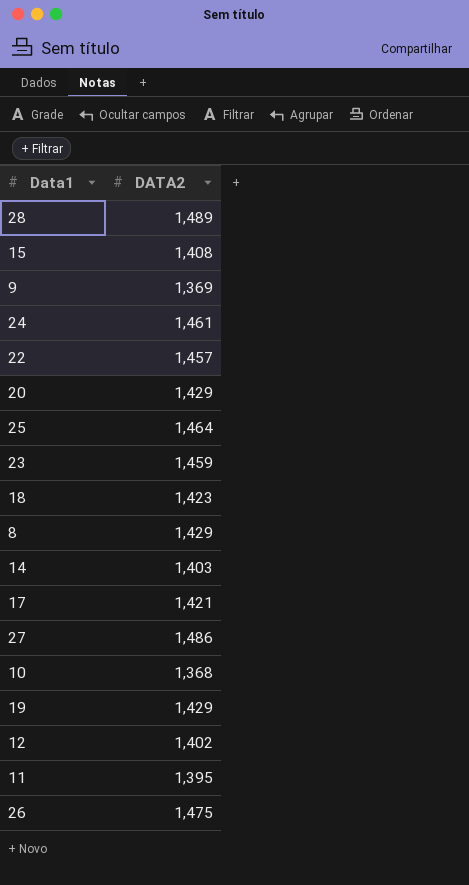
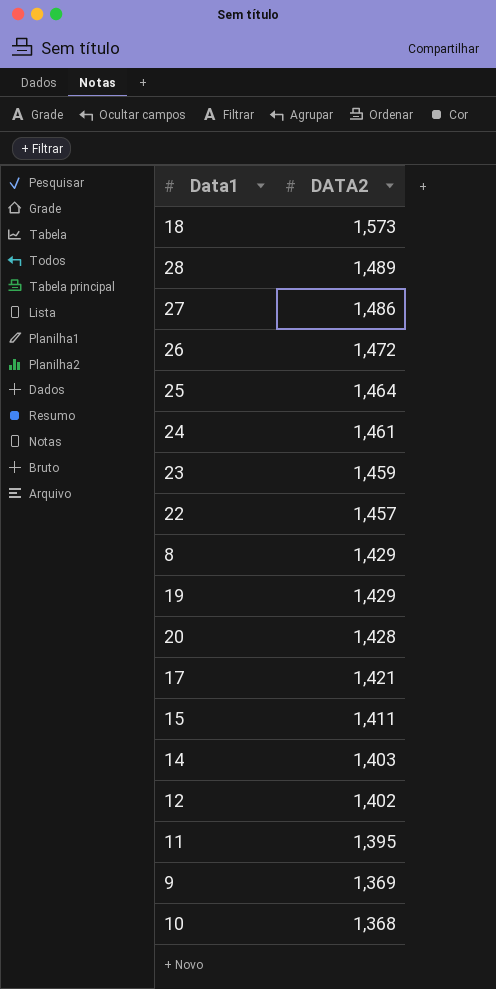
row order: none -> DATA2 descending
18 | DATA2: 1,423 -> 1,573
26 | DATA2: 1,475 -> 1,472
20 | DATA2: 1,429 -> 1,428
15 | DATA2: 1,408 -> 1,411

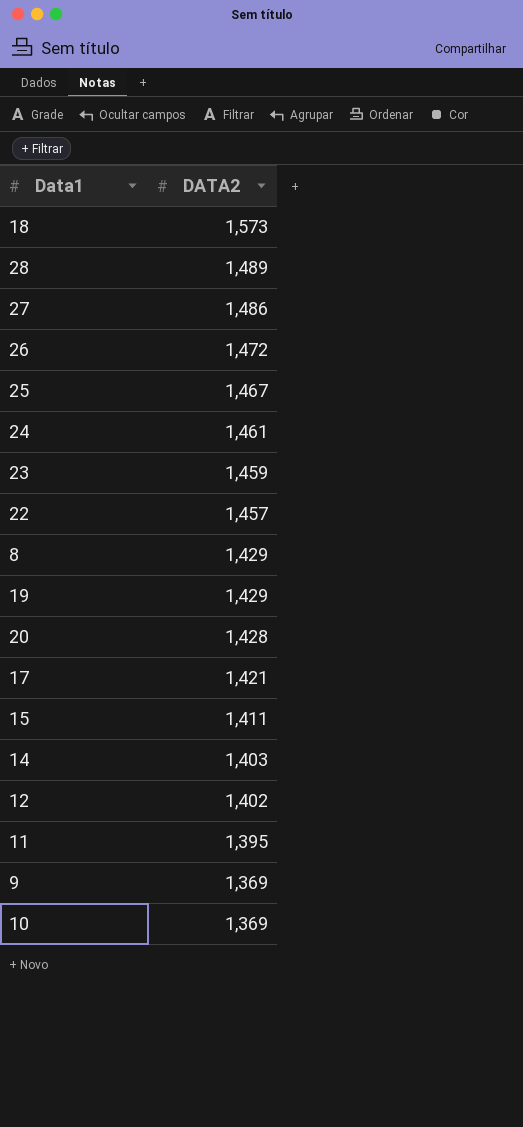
25 | DATA2: 1,464 -> 1,467
10 | DATA2: 1,368 -> 1,369

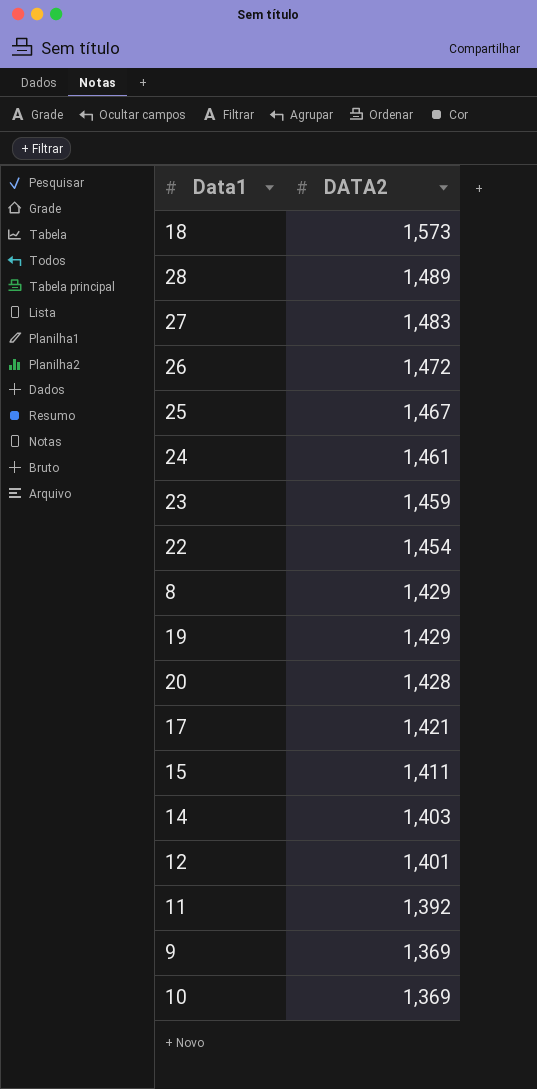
27 | DATA2: 1,486 -> 1,483
22 | DATA2: 1,457 -> 1,454
12 | DATA2: 1,402 -> 1,401
11 | DATA2: 1,395 -> 1,392

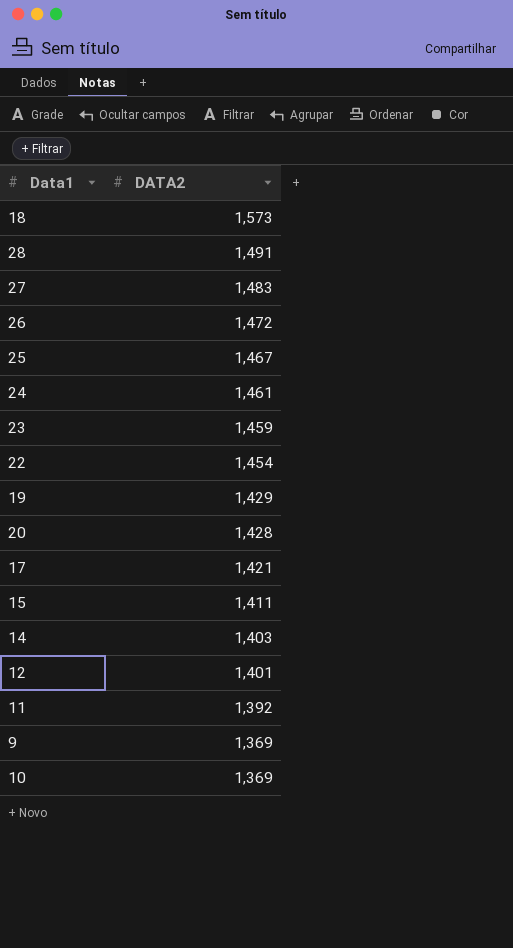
row 8: 1,429 -> none
28 | DATA2: 1,489 -> 1,491

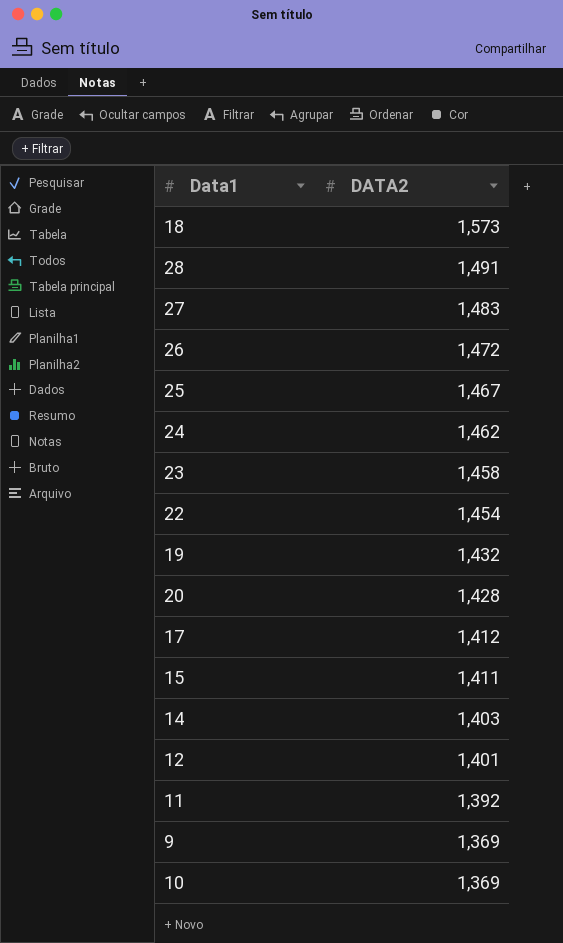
24 | DATA2: 1,461 -> 1,462
23 | DATA2: 1,459 -> 1,458
19 | DATA2: 1,429 -> 1,432
17 | DATA2: 1,421 -> 1,412

